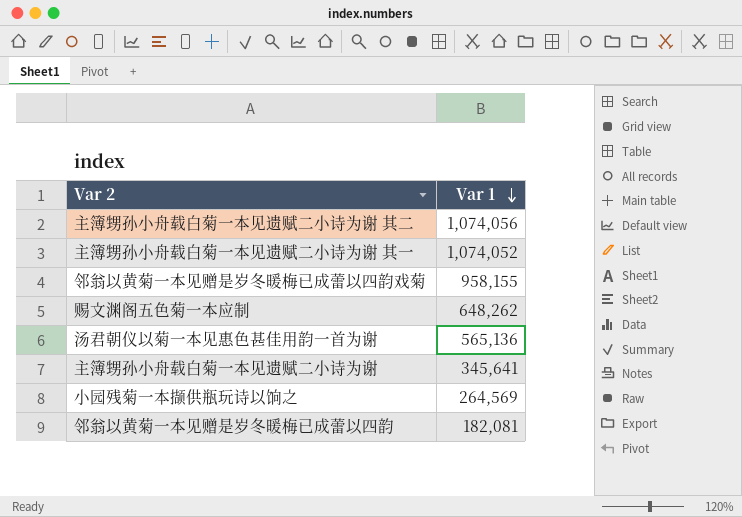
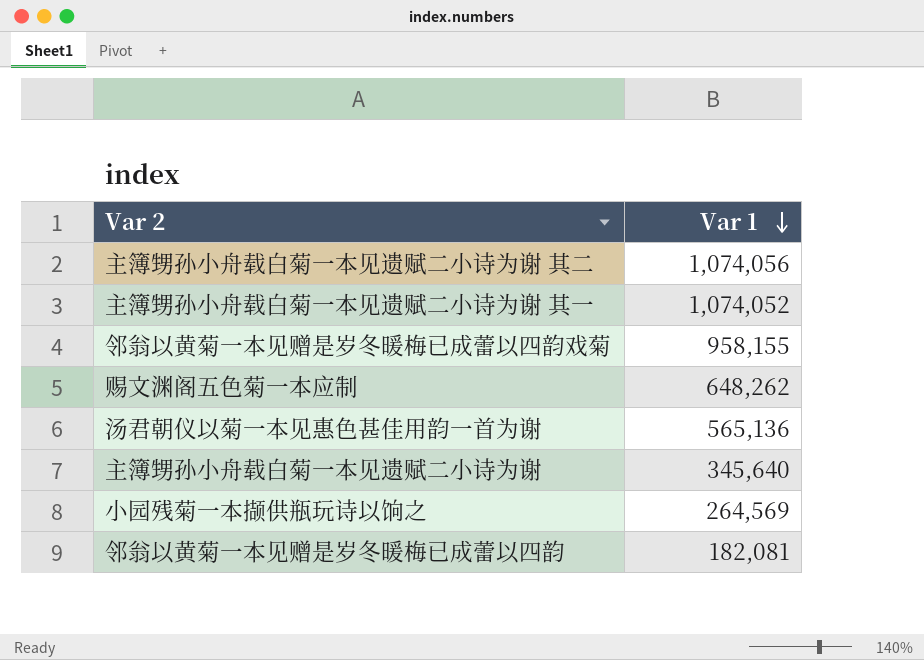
主簿甥孙小舟载白菊一本见遗赋二小诗为谢 | Var 1: 345,641 -> 345,640

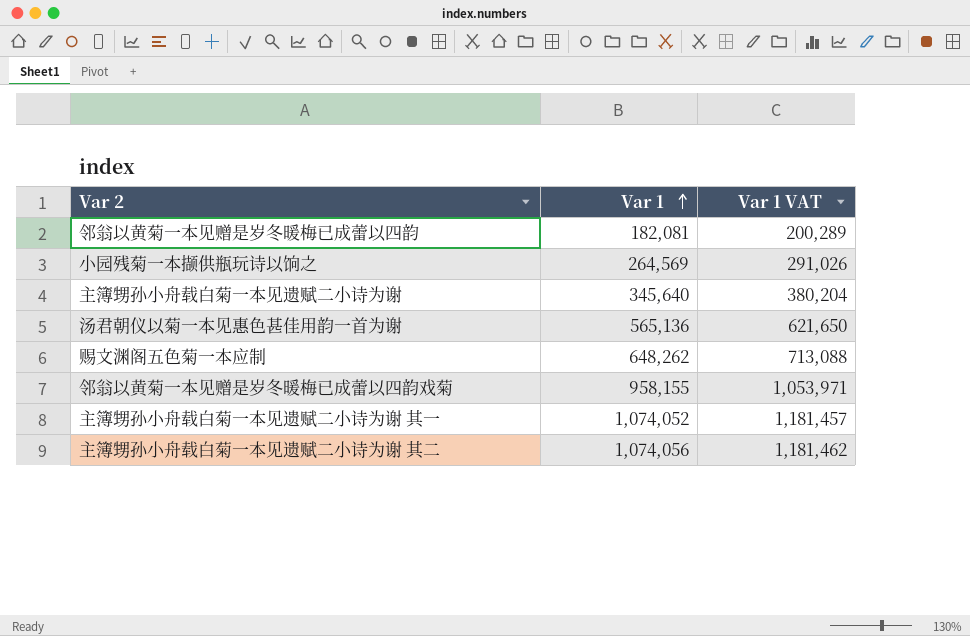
row order: Var 1 descending -> Var 1 ascending
column Var 1 VAT | formula: none -> [Var 1] * 1.1

